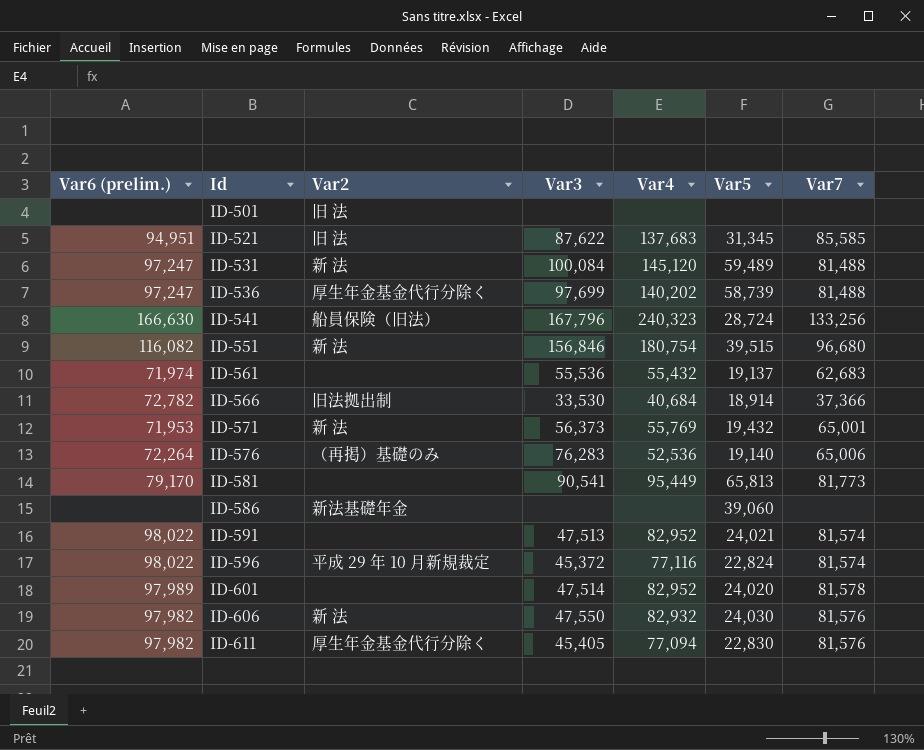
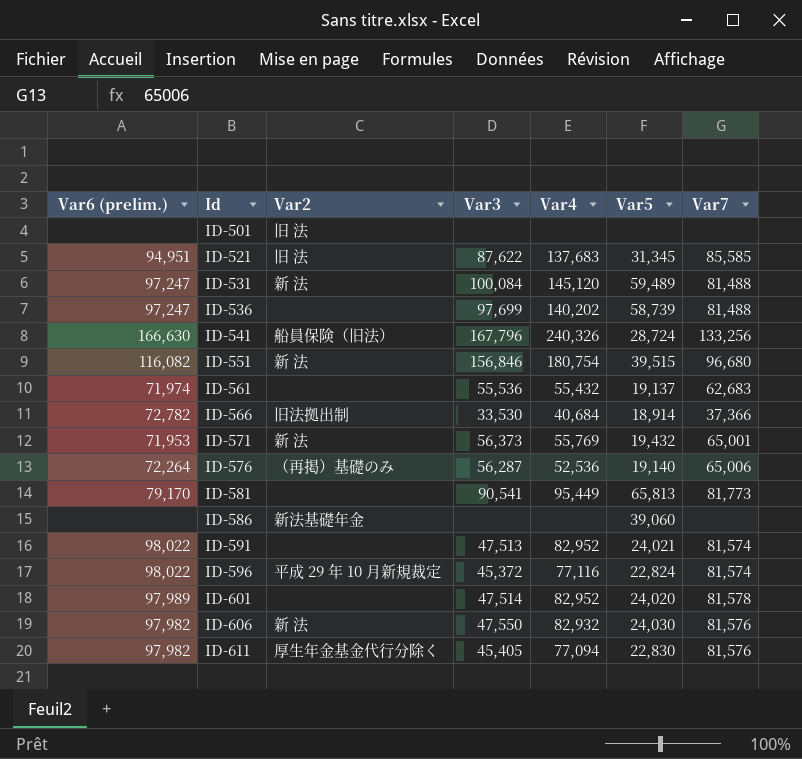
ID-536 | Var2: 厚生年金基金代行分除く -> none
ID-541 | Var4: 240,323 -> 240,326
ID-576 | Var3: 76,283 -> 56,287

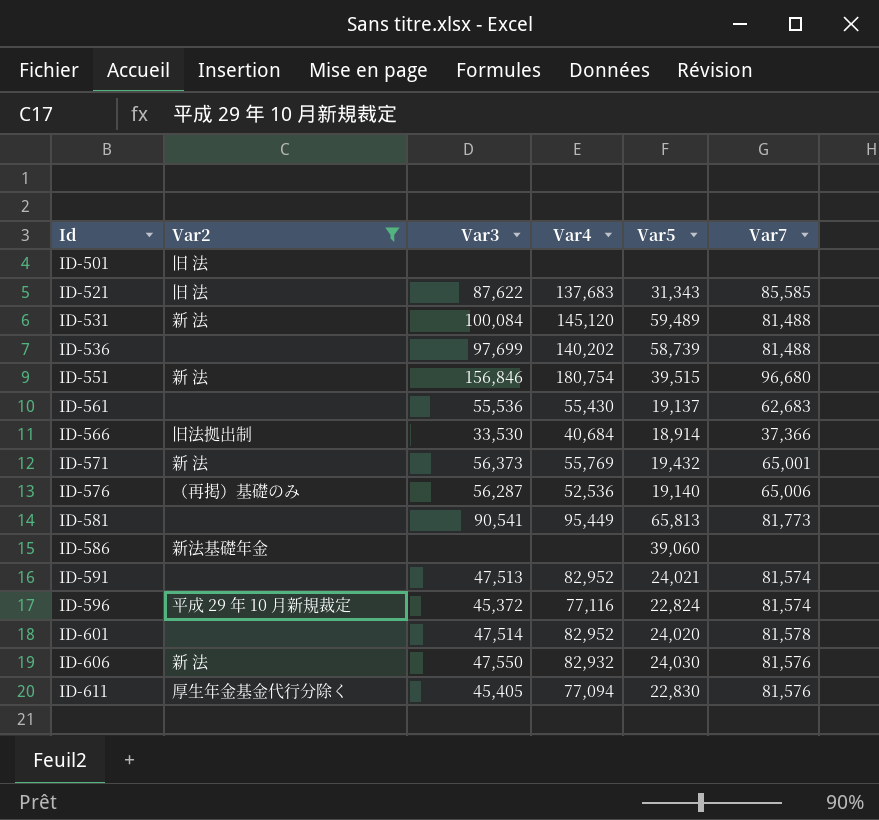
filter: none -> Var2 != 船員保険（旧法）
column Var6 (prelim.) | position: 1 -> none
ID-521 | Var5: 31,345 -> 31,343
ID-561 | Var4: 55,432 -> 55,430

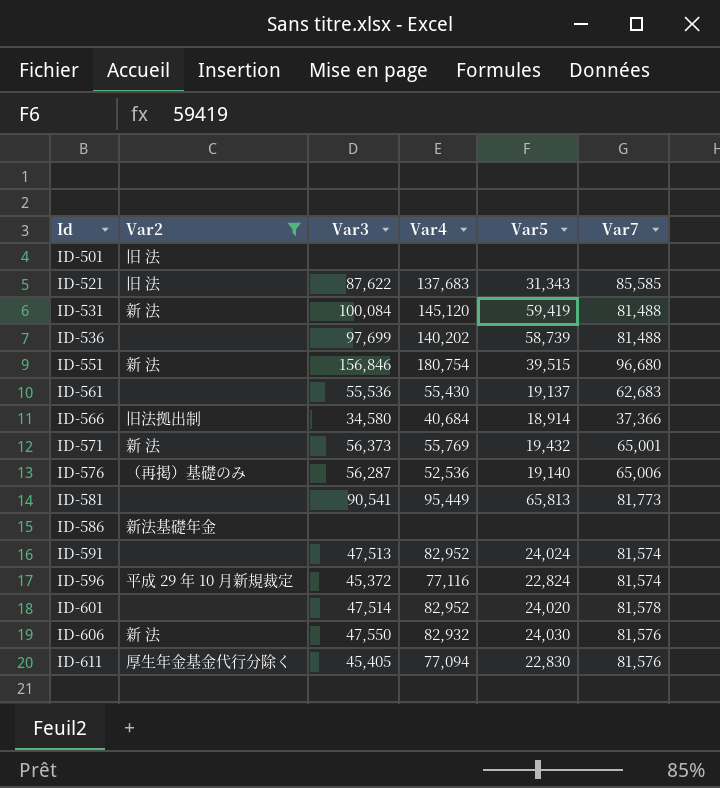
ID-531 | Var5: 59,489 -> 59,419
ID-566 | Var3: 33,530 -> 34,580
ID-586 | Var5: 39,060 -> none
ID-591 | Var5: 24,021 -> 24,024

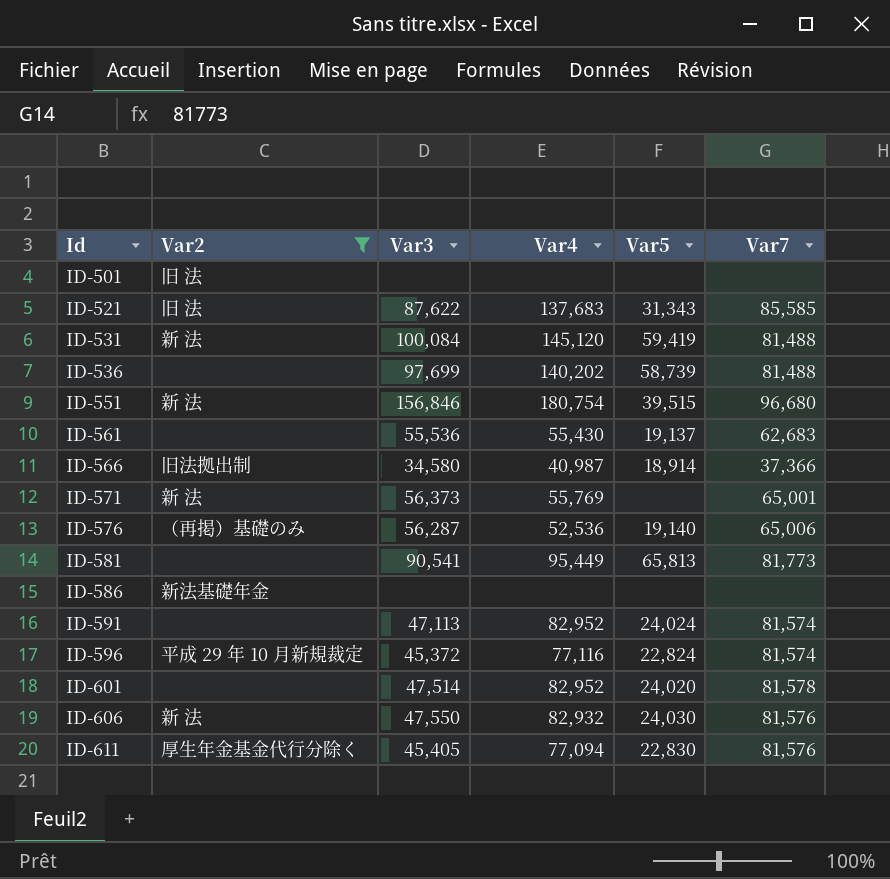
ID-566 | Var4: 40,684 -> 40,987
ID-571 | Var5: 19,432 -> none
ID-591 | Var3: 47,513 -> 47,113

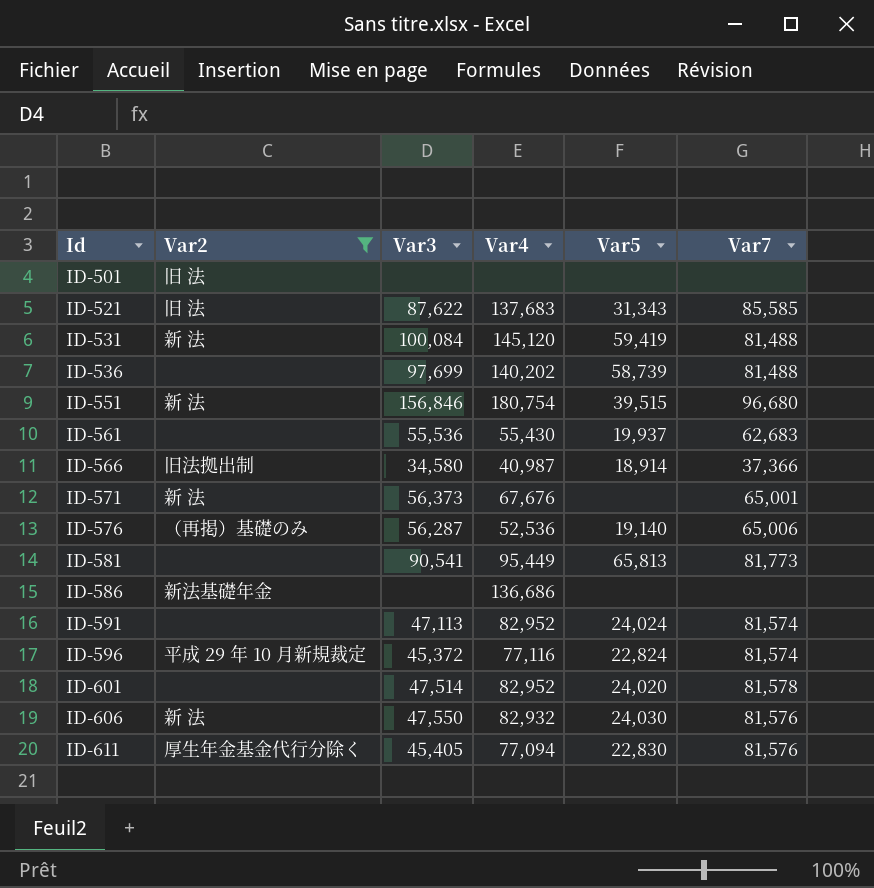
ID-561 | Var5: 19,137 -> 19,937
ID-571 | Var4: 55,769 -> 67,676
ID-586 | Var4: none -> 136,686

